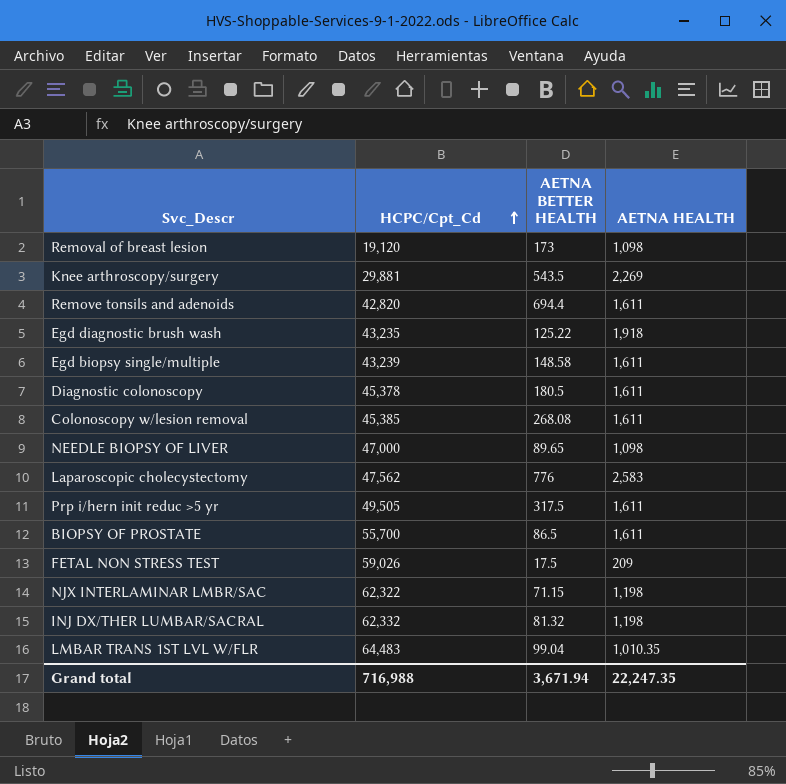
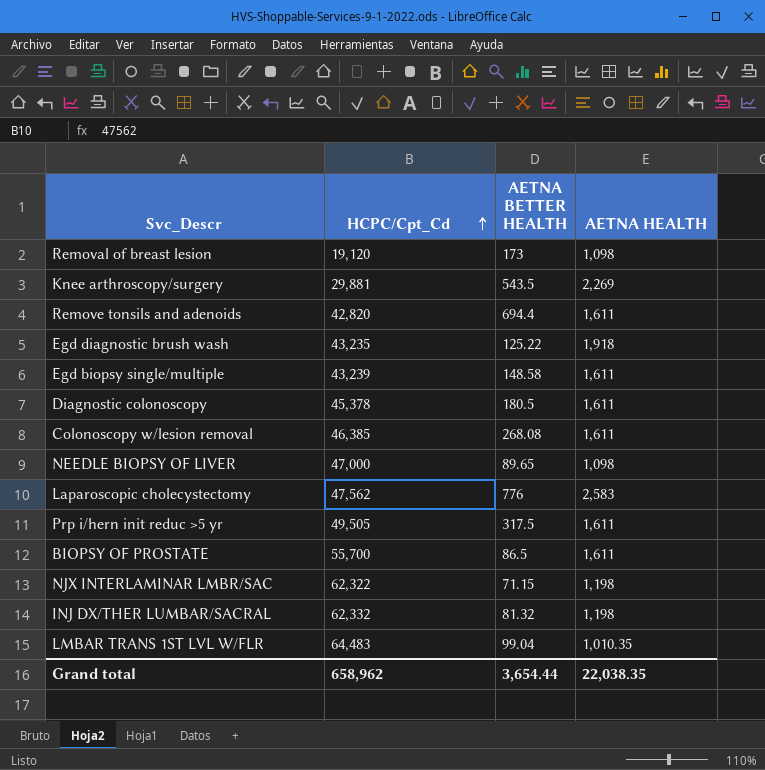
row FETAL NON STRESS TEST: 59,026 | 17.5 | 209 -> none
Colonoscopy w/lesion removal | HCPC/Cpt_Cd: 45,385 -> 46,385
Grand total | HCPC/Cpt_Cd: 716,988 -> 658,962
Grand total | AETNA BETTER HEALTH: 3,671.94 -> 3,654.44
Grand total | AETNA HEALTH: 22,247.35 -> 22,038.35

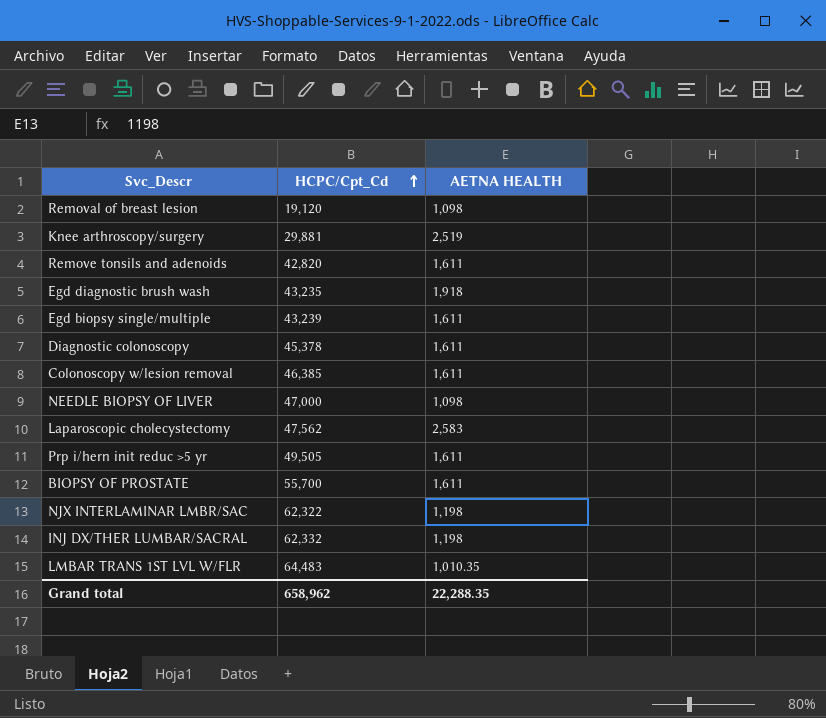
column AETNA BETTER HEALTH | position: 3 -> none
Knee arthroscopy/surgery | AETNA HEALTH: 2,269 -> 2,519
Grand total | AETNA HEALTH: 22,038.35 -> 22,288.35

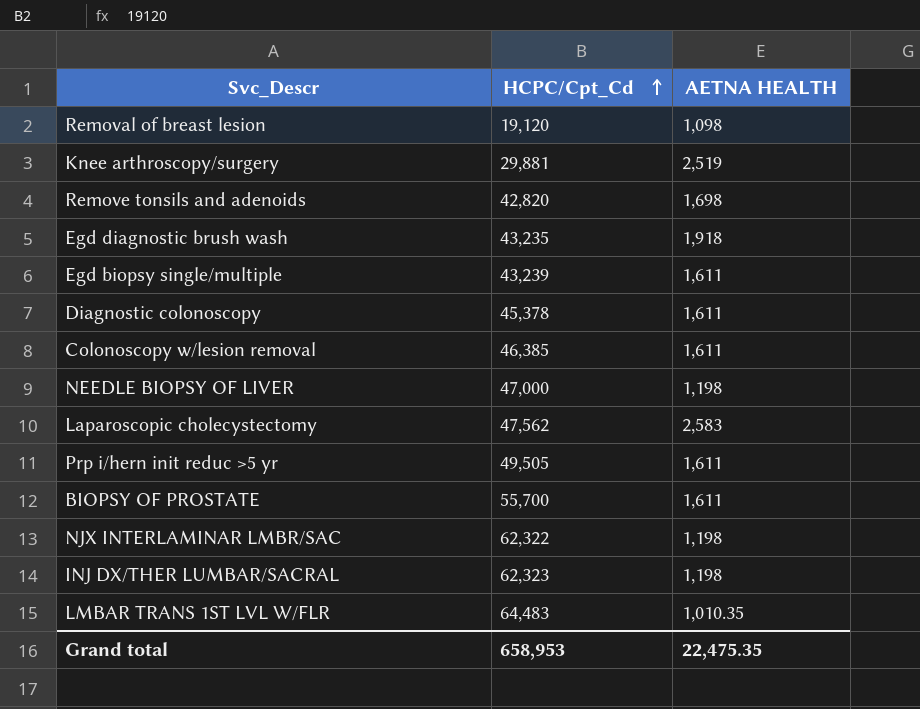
Remove tonsils and adenoids | AETNA HEALTH: 1,611 -> 1,698
NEEDLE BIOPSY OF LIVER | AETNA HEALTH: 1,098 -> 1,198
INJ DX/THER LUMBAR/SACRAL | HCPC/Cpt_Cd: 62,332 -> 62,323
Grand total | HCPC/Cpt_Cd: 658,962 -> 658,953
Grand total | AETNA HEALTH: 22,288.35 -> 22,475.35

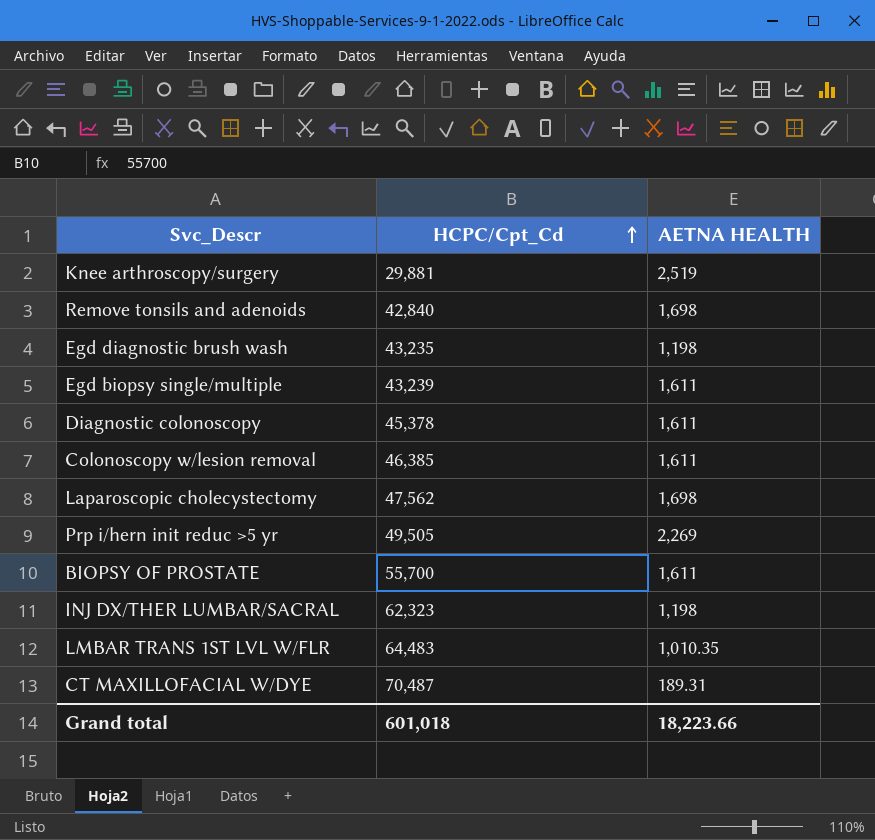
row Removal of breast lesion: 19,120 | 1,098 -> none
row NEEDLE BIOPSY OF LIVER: 47,000 | 1,198 -> none
row NJX INTERLAMINAR LMBR/SAC: 62,322 | 1,198 -> none
Remove tonsils and adenoids | HCPC/Cpt_Cd: 42,820 -> 42,840
Egd diagnostic brush wash | AETNA HEALTH: 1,918 -> 1,198
Laparoscopic cholecystectomy | AETNA HEALTH: 2,583 -> 1,698
Prp i/hern init reduc >5 yr | AETNA HEALTH: 1,611 -> 2,269
row CT MAXILLOFACIAL W/DYE: none -> 70,487 | 189.31
Grand total | HCPC/Cpt_Cd: 658,953 -> 601,018
Grand total | AETNA HEALTH: 22,475.35 -> 18,223.66

